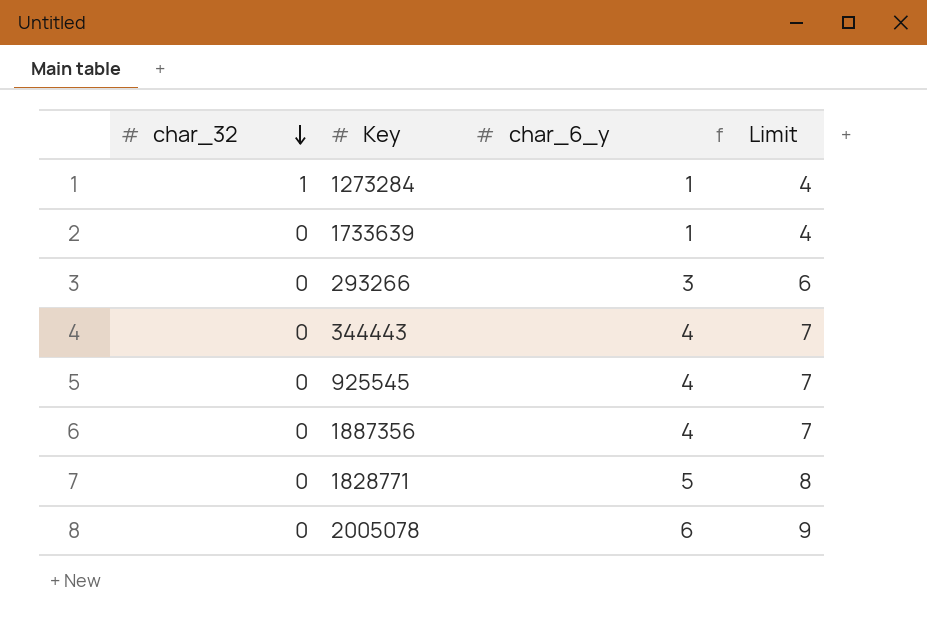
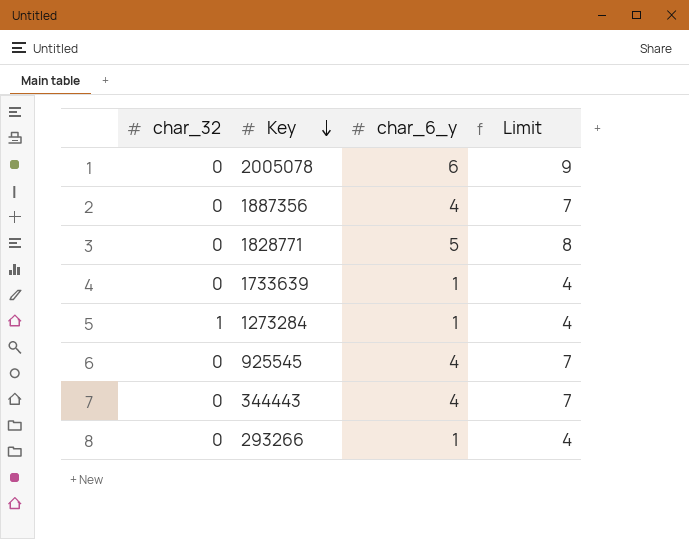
row order: char_32 descending -> Key descending
293266 | char_6_y: 3 -> 1
293266 | Limit: 6 -> 4

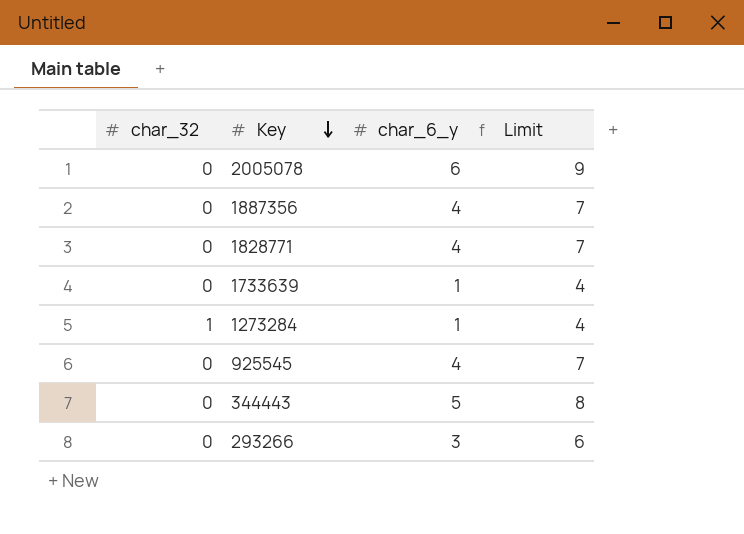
1828771 | char_6_y: 5 -> 4
1828771 | Limit: 8 -> 7
344443 | char_6_y: 4 -> 5
344443 | Limit: 7 -> 8
293266 | char_6_y: 1 -> 3
293266 | Limit: 4 -> 6

